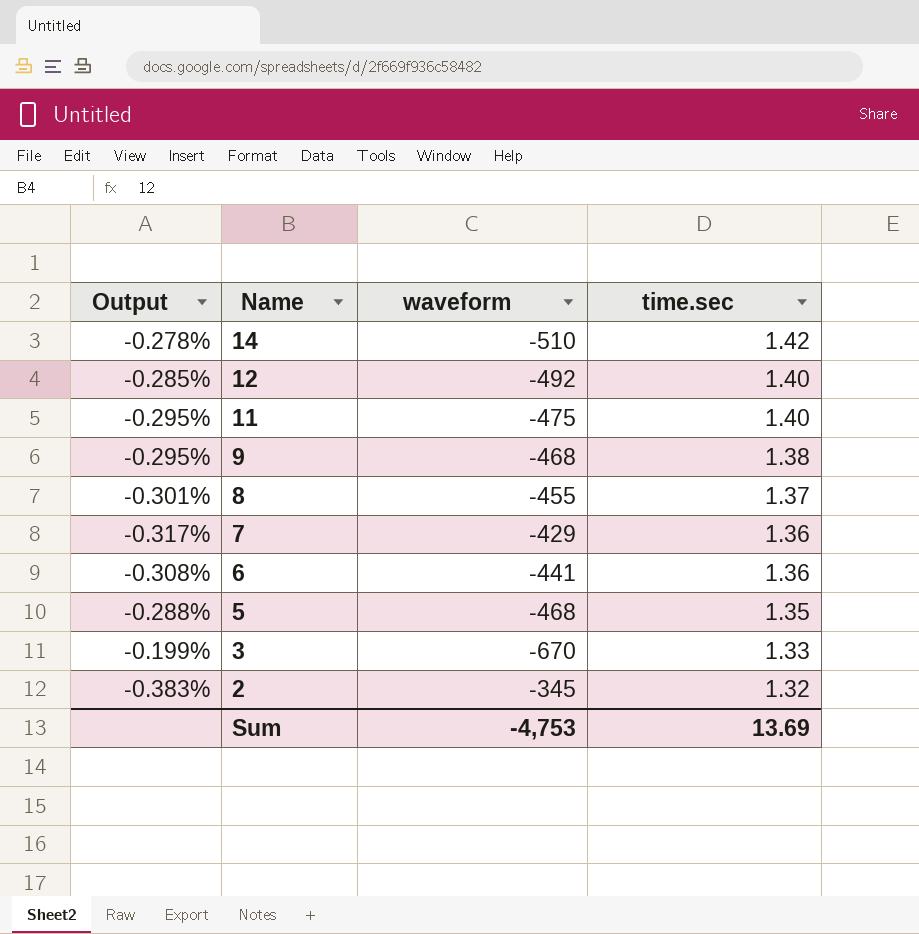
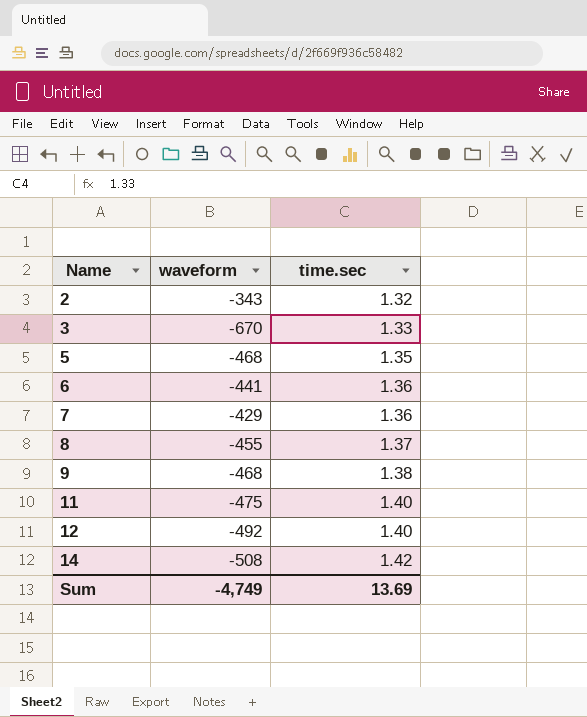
row order: Name descending -> Name ascending
column Output | formula: [time.sec] / [waveform] -> none
2 | waveform: -345 -> -343
14 | waveform: -510 -> -508
Sum | waveform: -4,753 -> -4,749

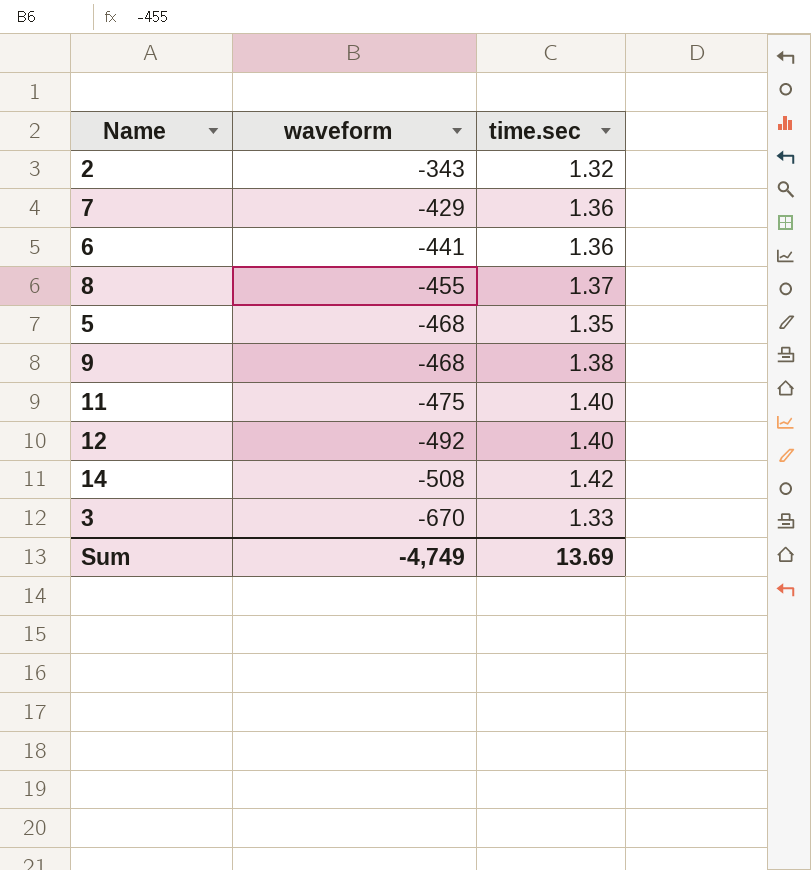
row order: Name ascending -> waveform descending

